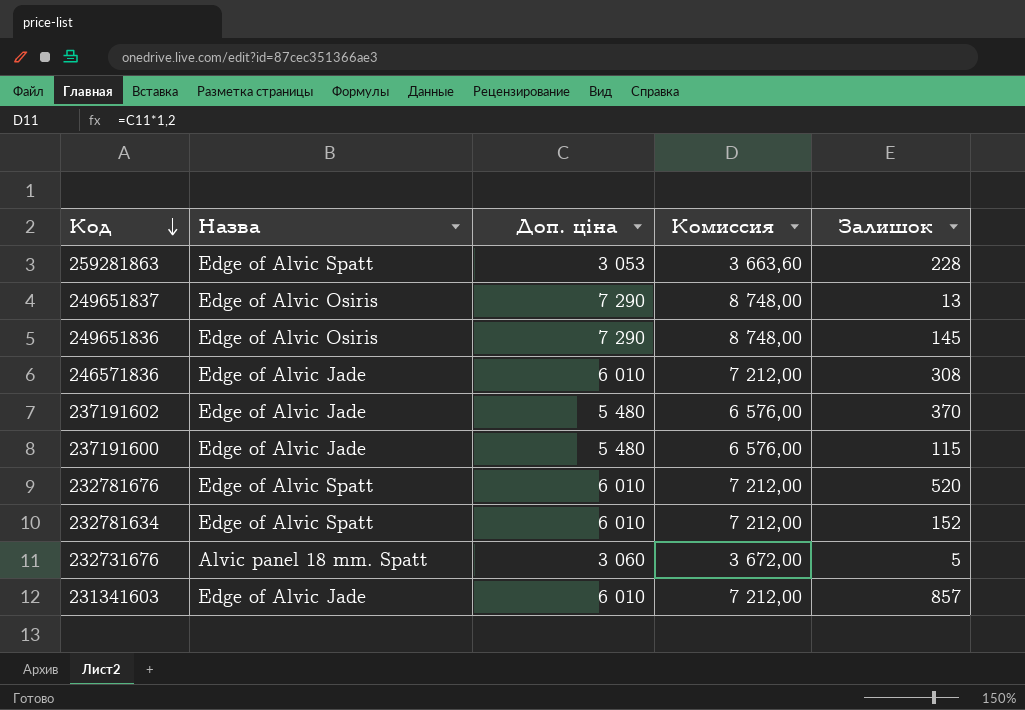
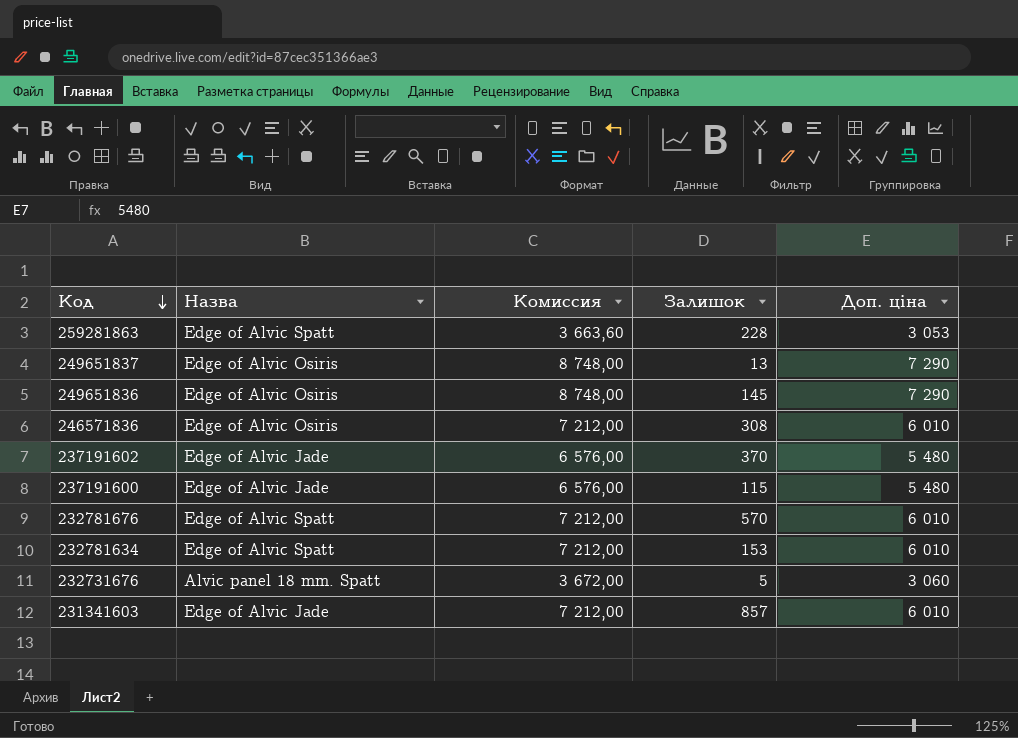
column Доп. ціна | position: 3 -> 5
246571836 | Назва: Edge of Alvic Jade -> Edge of Alvic Osiris
232781676 | Залишок: 520 -> 570
232781634 | Залишок: 152 -> 153

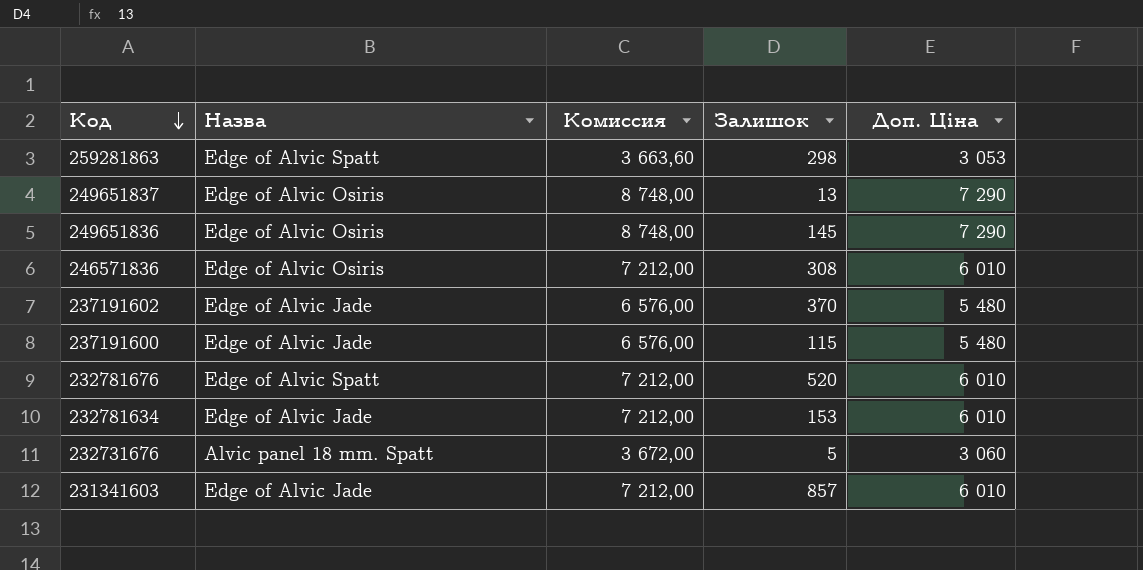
column name: Доп. ціна -> Доп. Ціна
259281863 | Залишок: 228 -> 298
232781676 | Залишок: 570 -> 520
232781634 | Назва: Edge of Alvic Spatt -> Edge of Alvic Jade

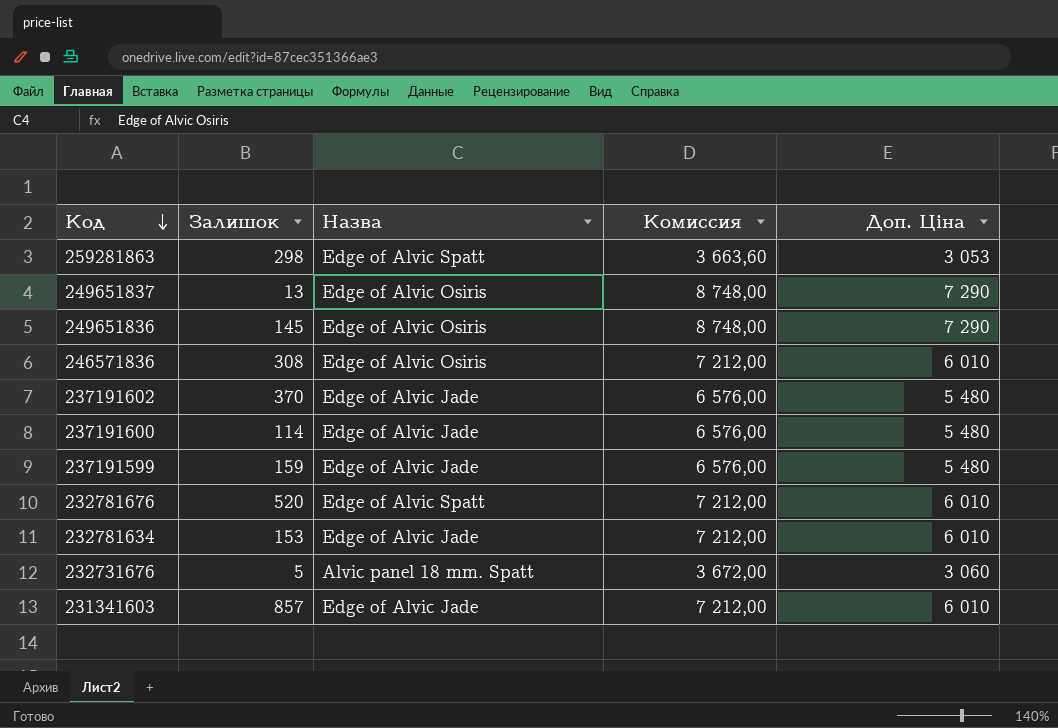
column Залишок | position: 4 -> 2
237191600 | Залишок: 115 -> 114
row 237191599: none -> 159 | Edge of Alvic Jade | 6 576,00 | 5 480

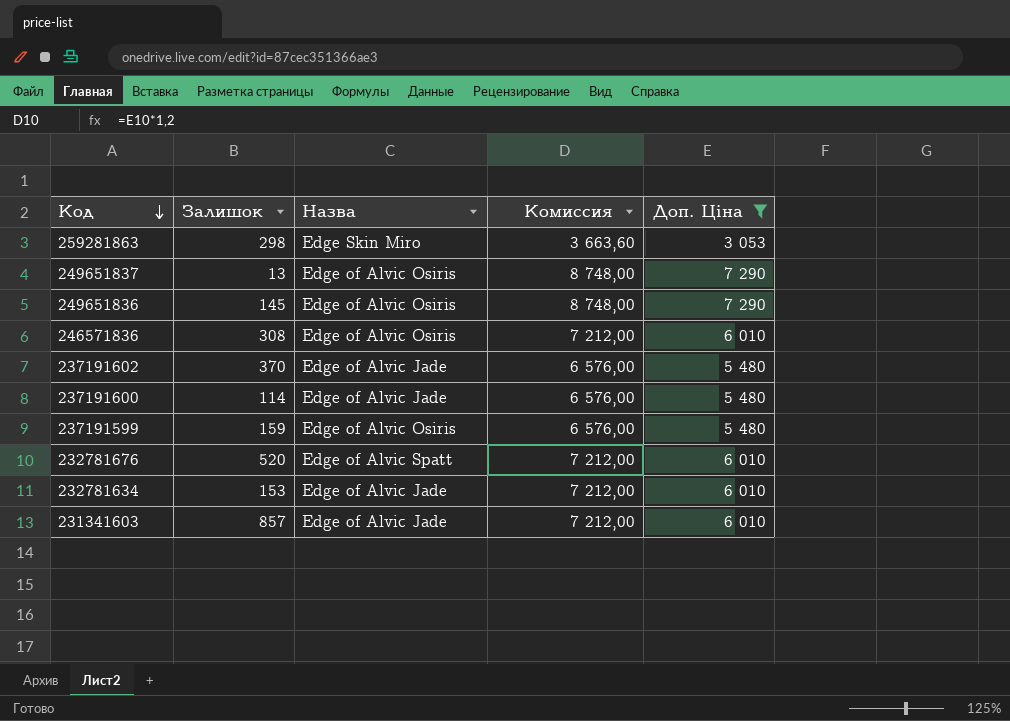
filter: none -> Доп. Ціна != 3 060
259281863 | Назва: Edge of Alvic Spatt -> Edge Skin Miro
237191599 | Назва: Edge of Alvic Jade -> Edge of Alvic Osiris

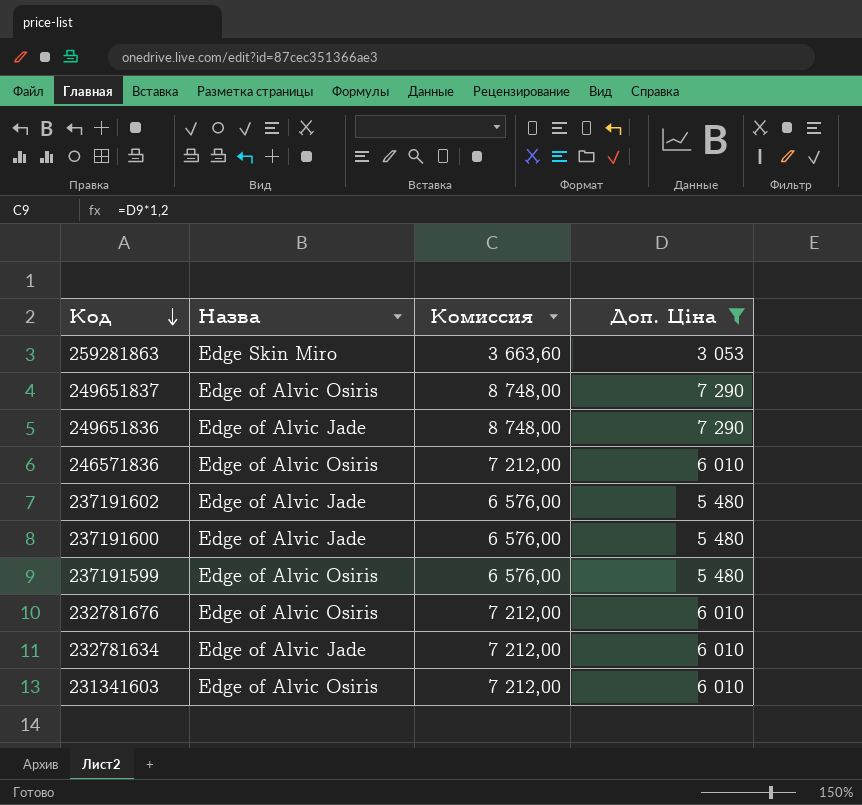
column Залишок | position: 2 -> none
249651836 | Назва: Edge of Alvic Osiris -> Edge of Alvic Jade
232781676 | Назва: Edge of Alvic Spatt -> Edge of Alvic Osiris
231341603 | Назва: Edge of Alvic Jade -> Edge of Alvic Osiris

